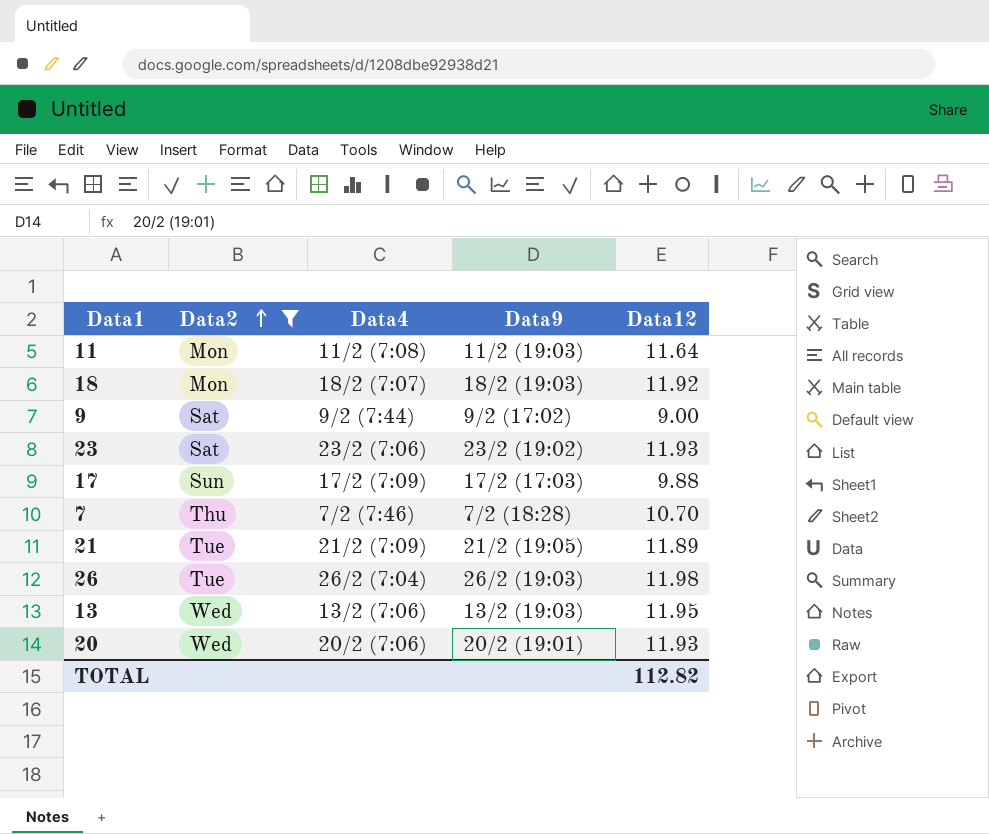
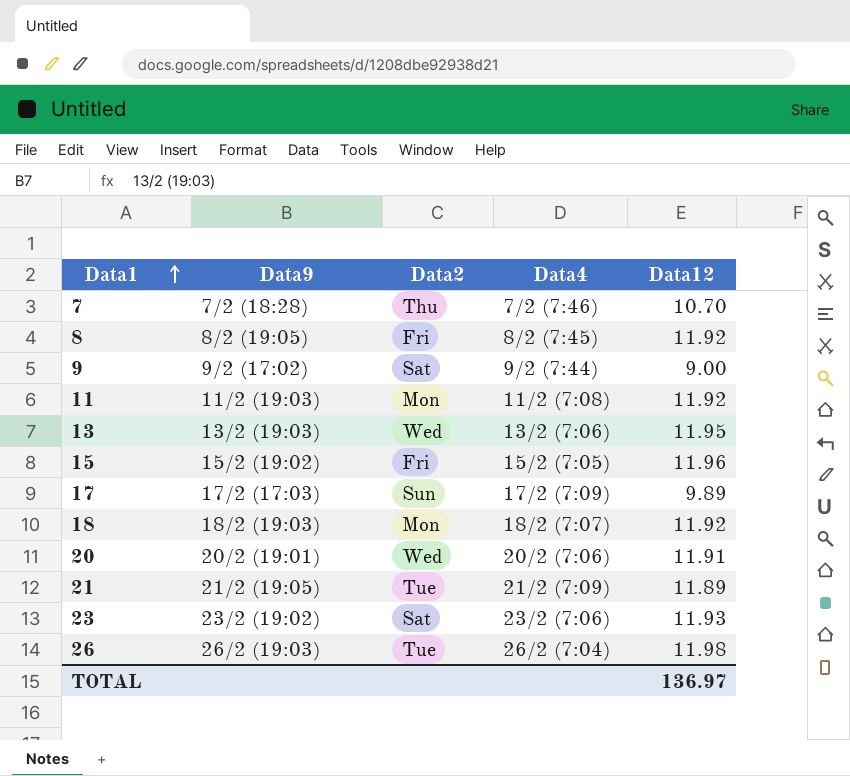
filter: Data2 != Fri -> none
row order: Data2 ascending -> Data1 ascending
column Data9 | position: 4 -> 2
11 | Data12: 11.64 -> 11.92
17 | Data12: 9.88 -> 9.89
20 | Data12: 11.93 -> 11.91
TOTAL | Data12: 112.82 -> 136.97

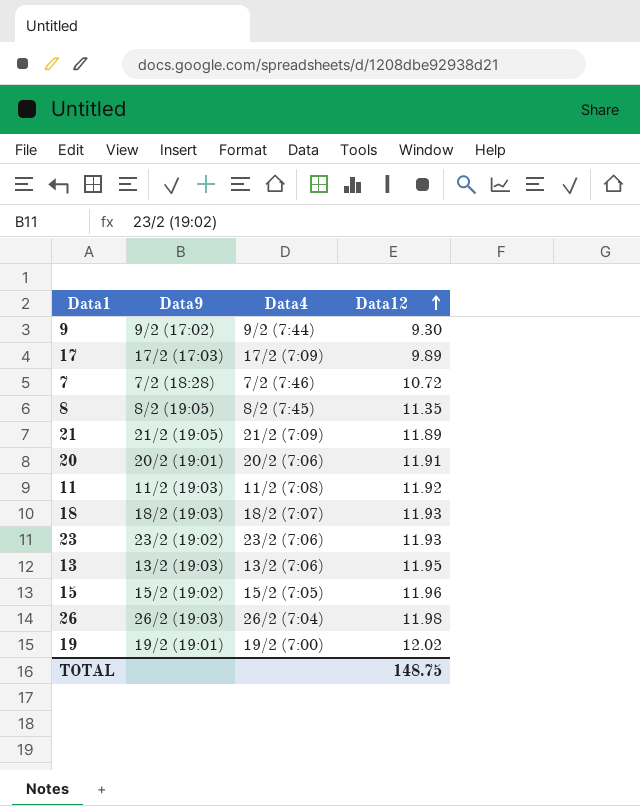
row order: Data1 ascending -> Data12 ascending
column Data2 | position: 3 -> none
9 | Data12: 9.00 -> 9.30
7 | Data12: 10.70 -> 10.72
8 | Data12: 11.92 -> 11.35
18 | Data12: 11.92 -> 11.93
row 19: none -> 19/2 (19:01) | 19/2 (7:00) | 12.02
TOTAL | Data12: 136.97 -> 148.75

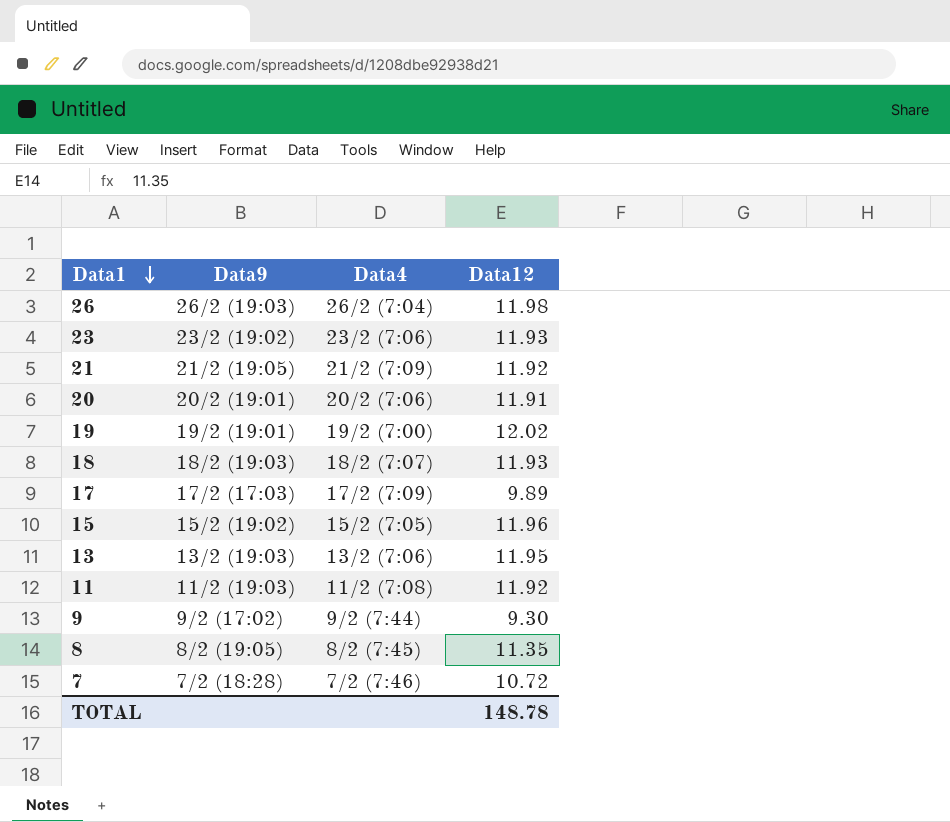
row order: Data12 ascending -> Data1 descending
21 | Data12: 11.89 -> 11.92
TOTAL | Data12: 148.75 -> 148.78

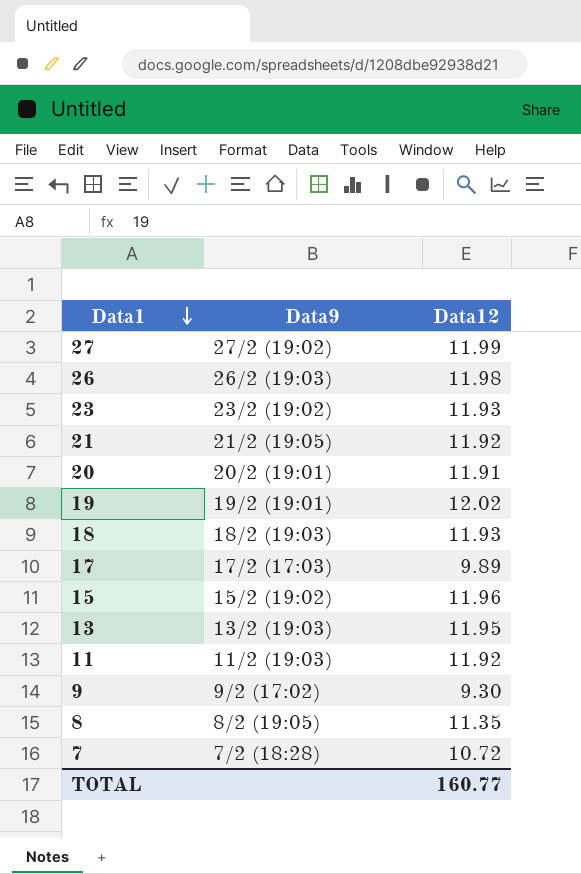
column Data4 | position: 3 -> none
row 27: none -> 27/2 (19:02) | 11.99
TOTAL | Data12: 148.78 -> 160.77

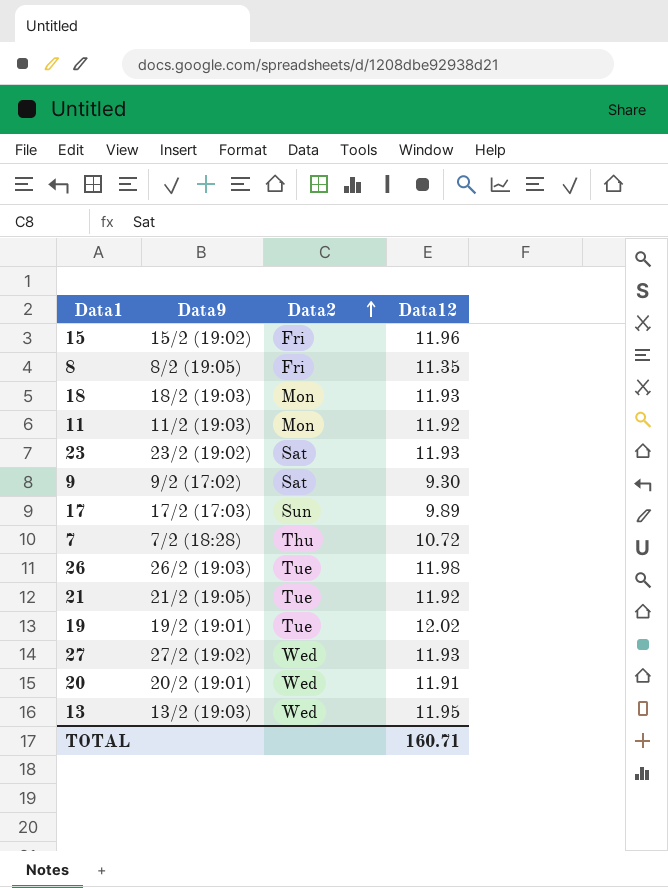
row order: Data1 descending -> Data2 ascending
column Data2 | position: none -> 3
27 | Data12: 11.99 -> 11.93
TOTAL | Data12: 160.77 -> 160.71

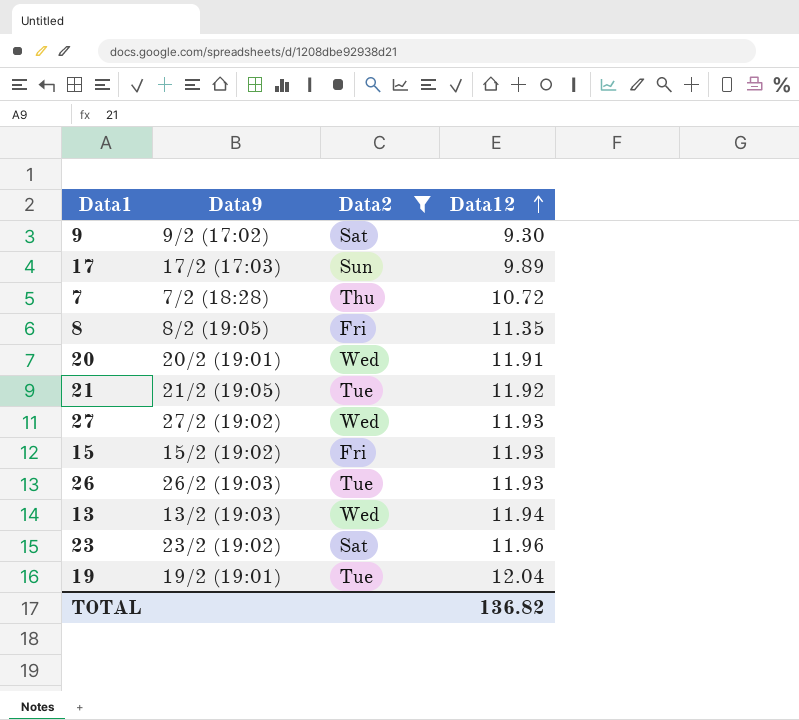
filter: none -> Data2 != Mon
row order: Data2 ascending -> Data12 ascending
15 | Data12: 11.96 -> 11.93
26 | Data12: 11.98 -> 11.93
13 | Data12: 11.95 -> 11.94
23 | Data12: 11.93 -> 11.96
19 | Data12: 12.02 -> 12.04
TOTAL | Data12: 160.71 -> 136.82

